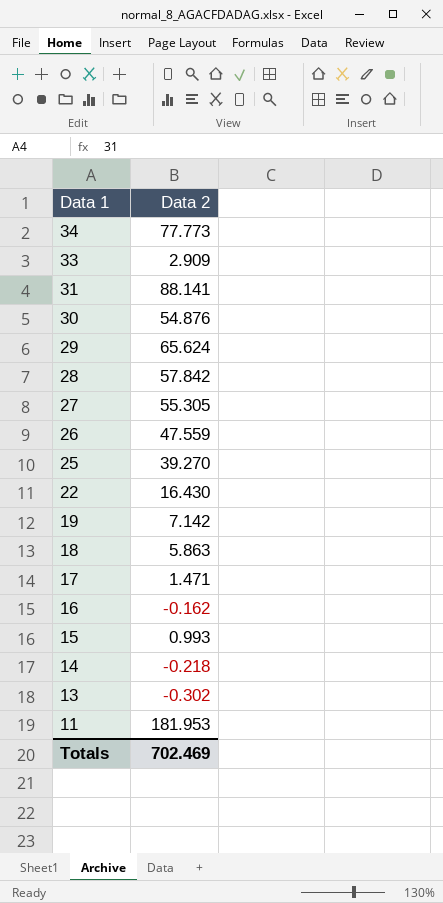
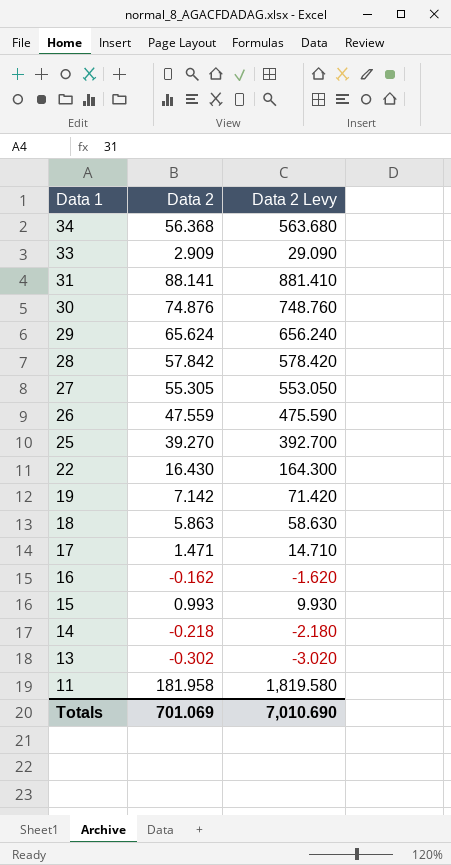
column Data 2 Levy | formula: none -> [Data 2] * 10
34 | Data 2: 77.773 -> 56.368
30 | Data 2: 54.876 -> 74.876
11 | Data 2: 181.953 -> 181.958
Totals | Data 2: 702.469 -> 701.069

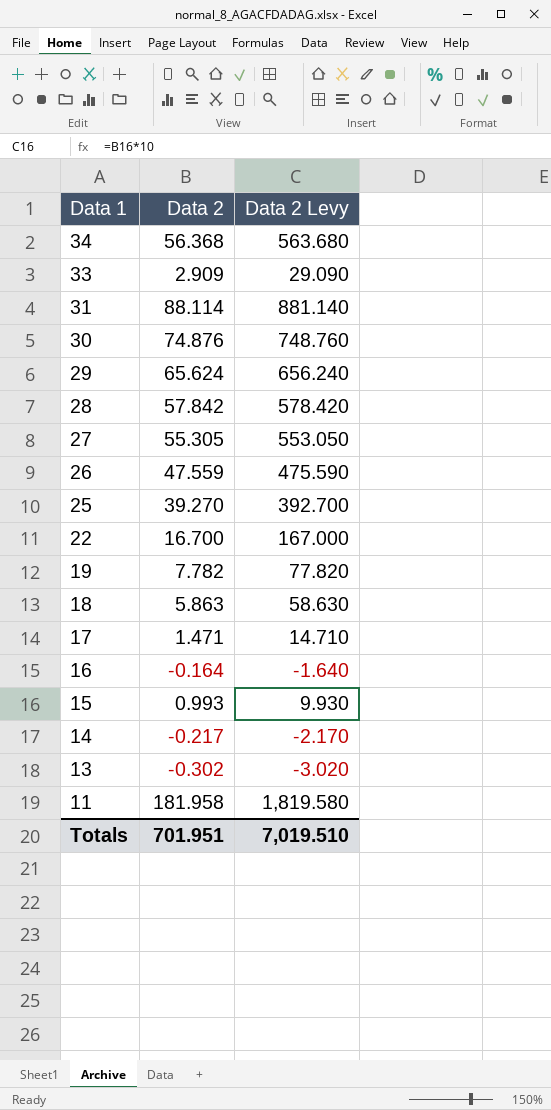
31 | Data 2: 88.141 -> 88.114
31 | Data 2 Levy: 881.410 -> 881.140
22 | Data 2: 16.430 -> 16.700
22 | Data 2 Levy: 164.300 -> 167.000
19 | Data 2: 7.142 -> 7.782
19 | Data 2 Levy: 71.420 -> 77.820
16 | Data 2: -0.162 -> -0.164
16 | Data 2 Levy: -1.620 -> -1.640
14 | Data 2: -0.218 -> -0.217
14 | Data 2 Levy: -2.180 -> -2.170
Totals | Data 2: 701.069 -> 701.951
Totals | Data 2 Levy: 7,010.690 -> 7,019.510

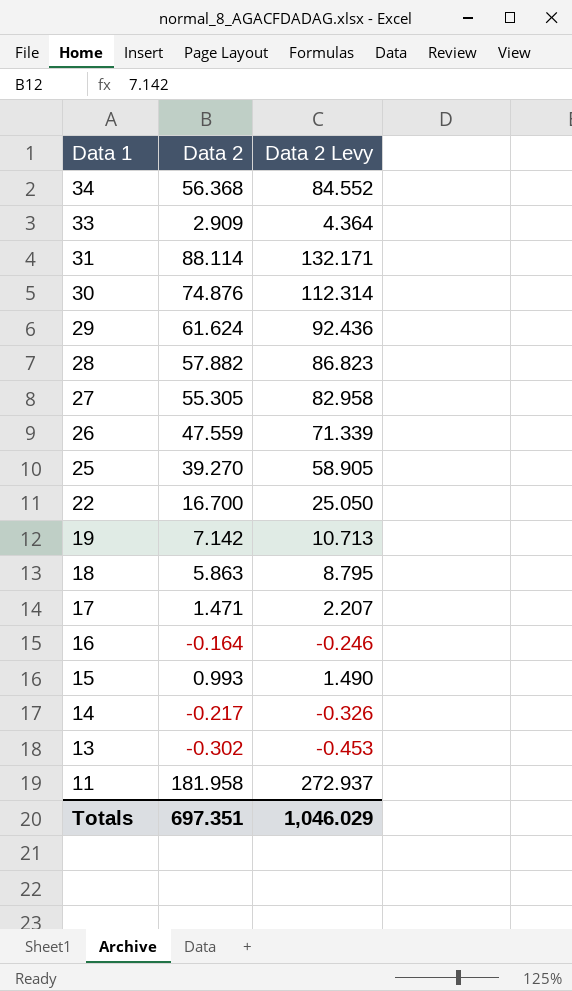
column Data 2 Levy | formula: [Data 2] * 10 -> [Data 2] * 1.5
29 | Data 2: 65.624 -> 61.624
28 | Data 2: 57.842 -> 57.882
19 | Data 2: 7.782 -> 7.142
Totals | Data 2: 701.951 -> 697.351
Totals | Data 2 Levy: 7,019.510 -> 1,046.029

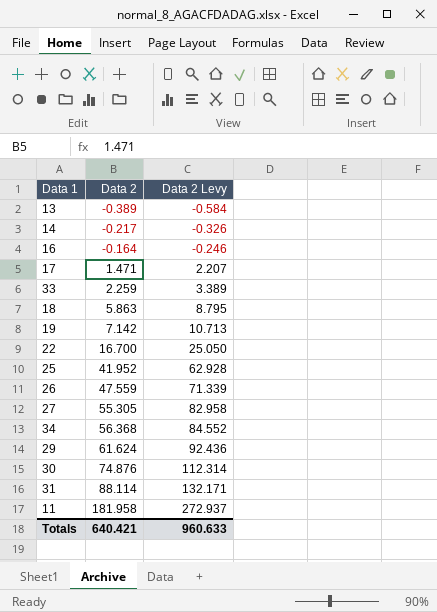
row order: Data 1 descending -> Data 2 ascending
row 28: 57.882 | 86.823 -> none
row 15: 0.993 | 1.490 -> none
13 | Data 2: -0.302 -> -0.389
13 | Data 2 Levy: -0.453 -> -0.584
33 | Data 2: 2.909 -> 2.259
33 | Data 2 Levy: 4.364 -> 3.389
25 | Data 2: 39.270 -> 41.952
25 | Data 2 Levy: 58.905 -> 62.928
Totals | Data 2: 697.351 -> 640.421
Totals | Data 2 Levy: 1,046.029 -> 960.633

